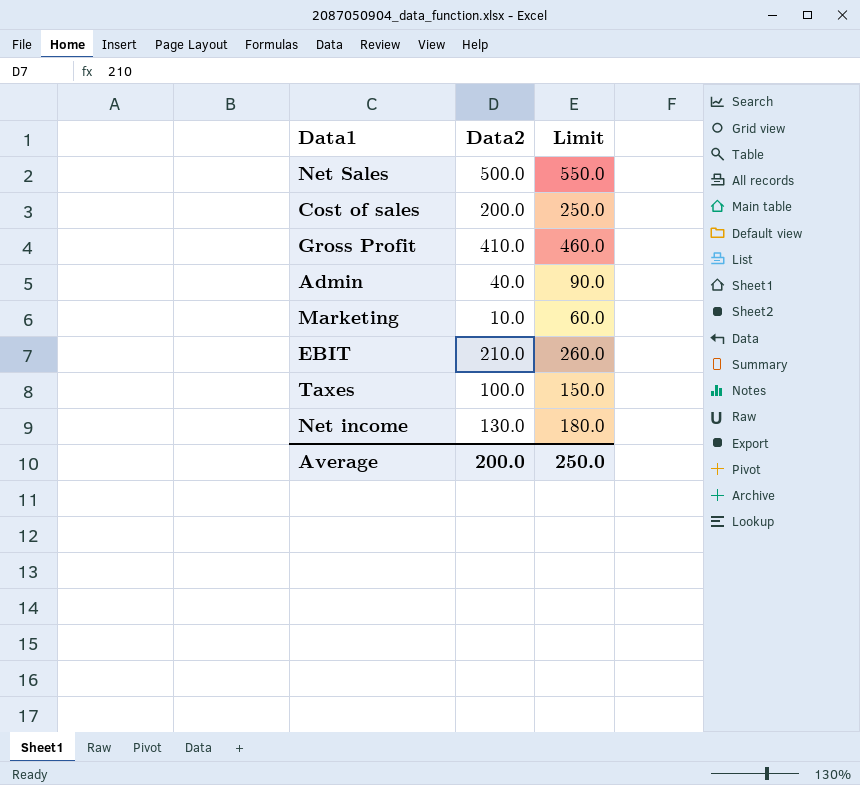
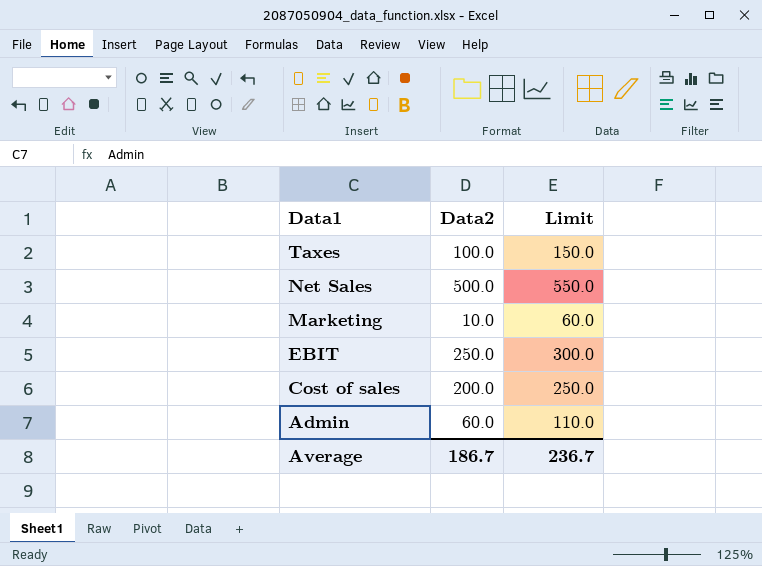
row order: none -> Data1 descending
row Gross Profit: 410.0 | 460.0 -> none
row Net income: 130.0 | 180.0 -> none
EBIT | Data2: 210.0 -> 250.0
EBIT | Limit: 260.0 -> 300.0
Admin | Data2: 40.0 -> 60.0
Admin | Limit: 90.0 -> 110.0
Average | Data2: 200.0 -> 186.7
Average | Limit: 250.0 -> 236.7

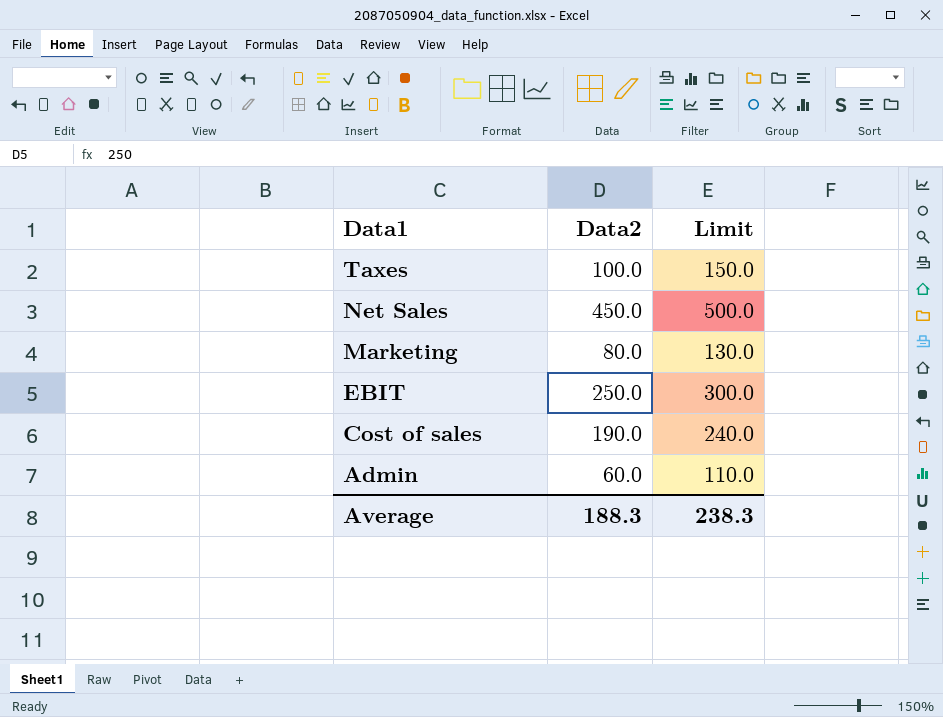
Net Sales | Data2: 500.0 -> 450.0
Net Sales | Limit: 550.0 -> 500.0
Marketing | Data2: 10.0 -> 80.0
Marketing | Limit: 60.0 -> 130.0
Cost of sales | Data2: 200.0 -> 190.0
Cost of sales | Limit: 250.0 -> 240.0
Average | Data2: 186.7 -> 188.3
Average | Limit: 236.7 -> 238.3

